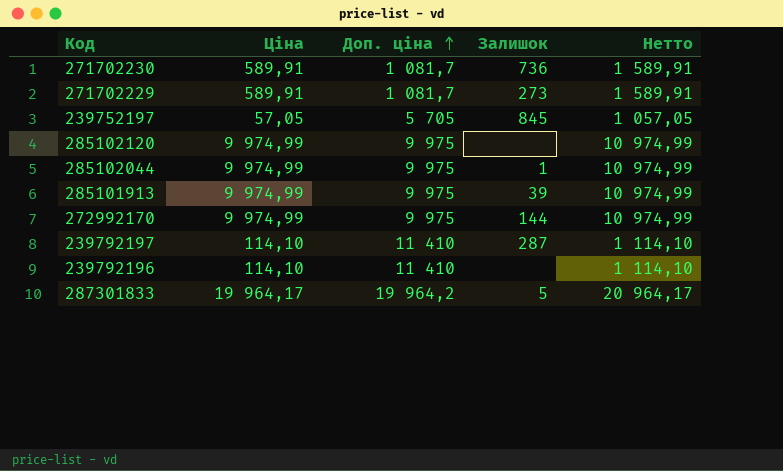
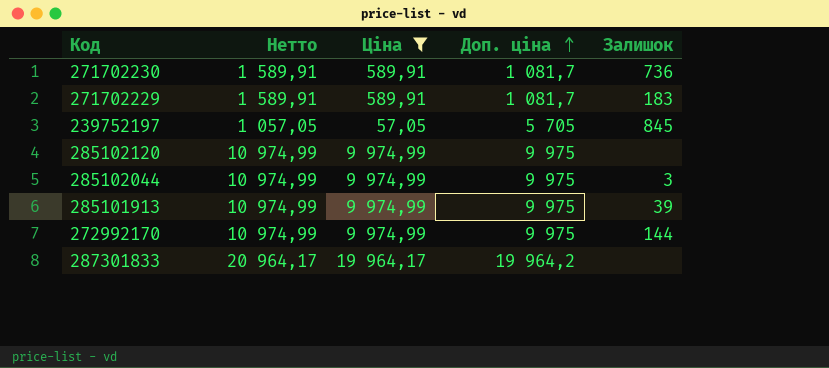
filter: none -> Ціна != 114,10
column Нетто | position: 5 -> 2
271702229 | Залишок: 273 -> 183
285102044 | Залишок: 1 -> 3
287301833 | Залишок: 5 -> none

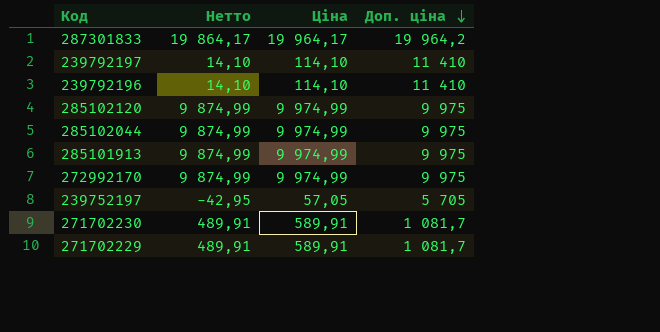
filter: Ціна != 114,10 -> none
row order: Доп. ціна ascending -> Доп. ціна descending
column Залишок | position: 5 -> none
column Нетто | formula: [Ціна] + 1000 -> [Ціна] - 100

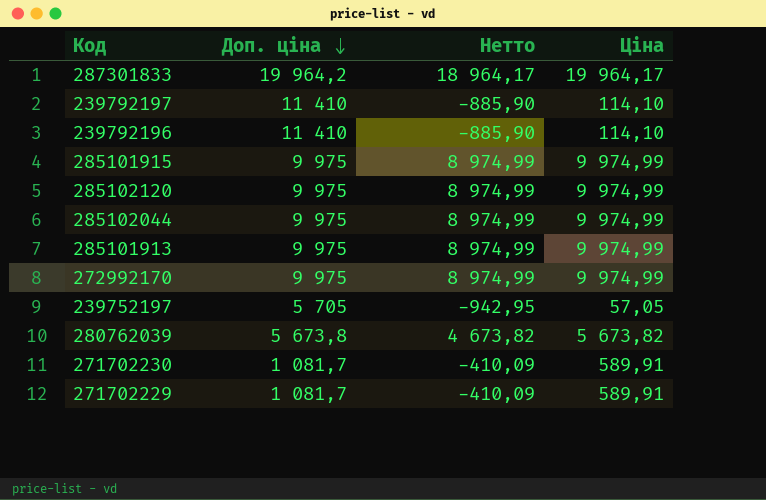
column Доп. ціна | position: 4 -> 2
column Нетто | formula: [Ціна] - 100 -> [Ціна] - 1000
row 285101915: none -> 9 975 | 8 974,99 | 9 974,99
row 280762039: none -> 5 673,8 | 4 673,82 | 5 673,82

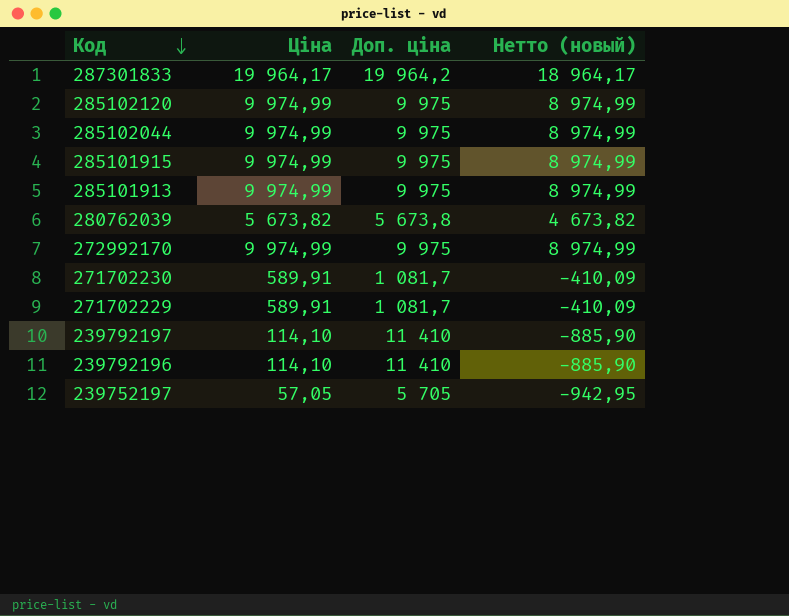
row order: Доп. ціна descending -> Код descending
column Ціна | position: 4 -> 2
column name: Нетто -> Нетто (новый)

